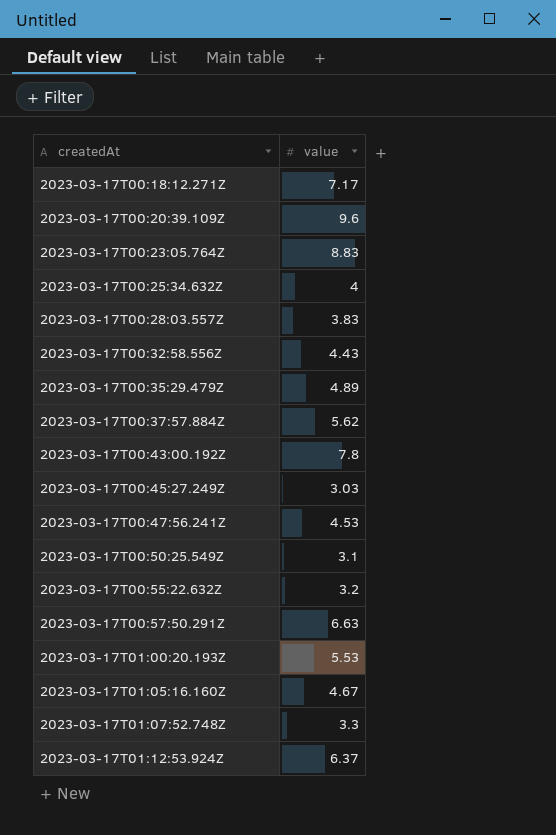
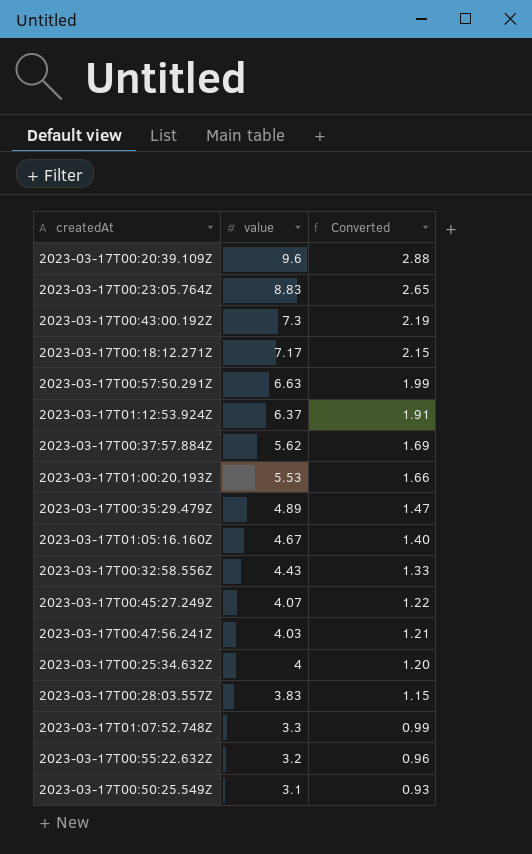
row order: createdAt ascending -> value descending
column Converted | formula: none -> [value] * 0.3
2023-03-17T00:43:00.192Z | value: 7.8 -> 7.3
2023-03-17T00:45:27.249Z | value: 3.03 -> 4.07
2023-03-17T00:47:56.241Z | value: 4.53 -> 4.03

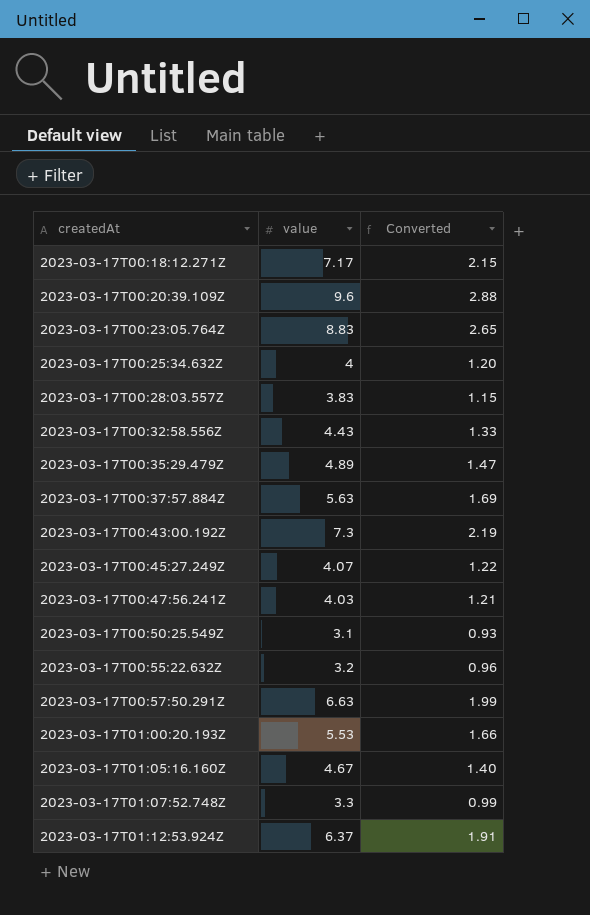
row order: value descending -> createdAt ascending
2023-03-17T00:37:57.884Z | value: 5.62 -> 5.63

